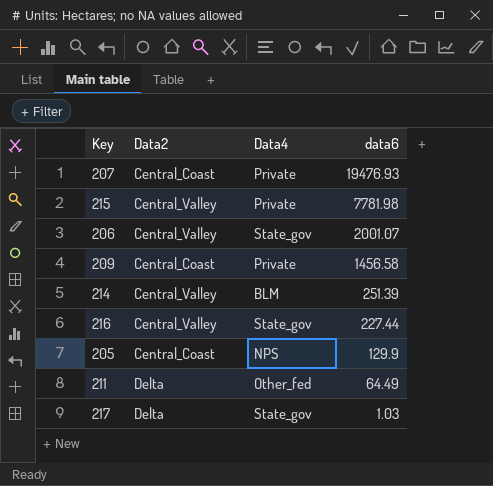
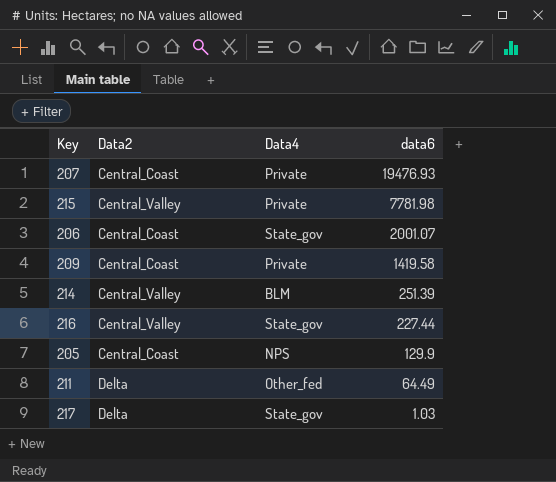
206 | Data2: Central_Valley -> Central_Coast
209 | data6: 1456.58 -> 1419.58

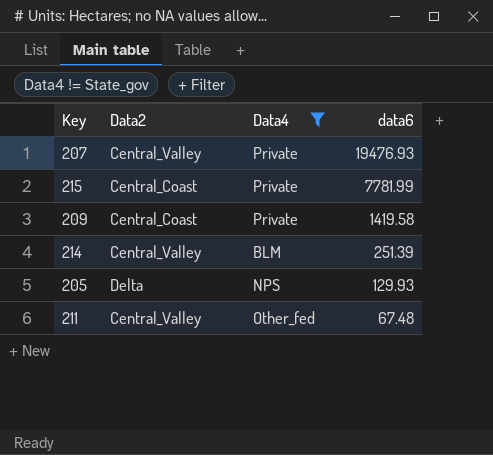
filter: none -> Data4 != State_gov
207 | Data2: Central_Coast -> Central_Valley
215 | Data2: Central_Valley -> Central_Coast
215 | data6: 7781.98 -> 7781.99
205 | Data2: Central_Coast -> Delta
205 | data6: 129.9 -> 129.93
211 | Data2: Delta -> Central_Valley
211 | data6: 64.49 -> 67.48

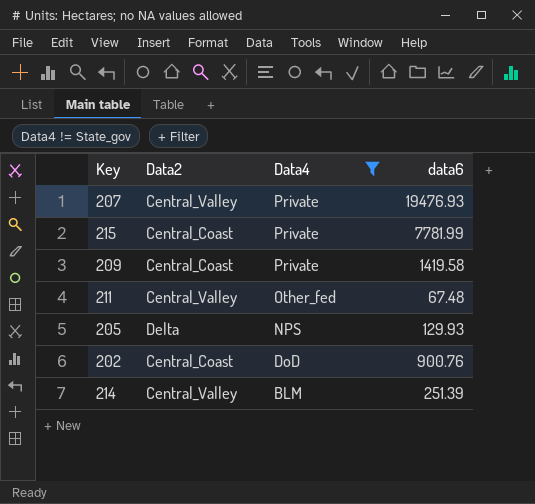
row order: data6 descending -> Data4 descending
row 202: none -> Central_Coast | DoD | 900.76

